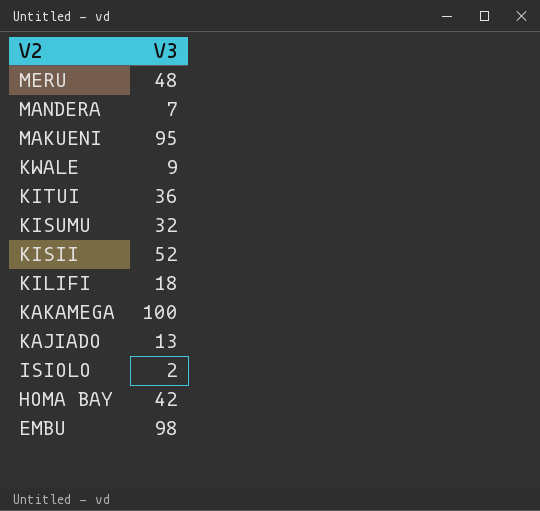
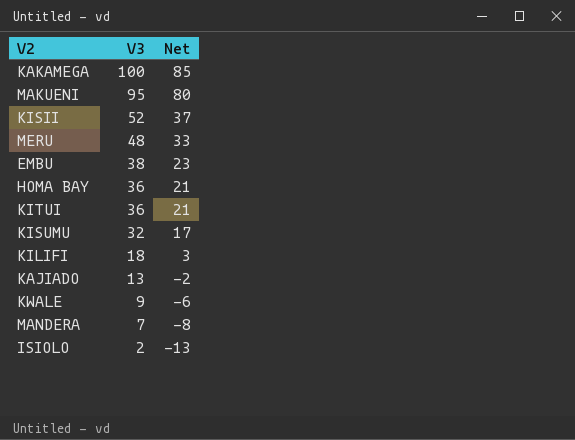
row order: V2 descending -> V3 descending
column Net | formula: none -> [V3] - 15
EMBU | V3: 98 -> 38
HOMA BAY | V3: 42 -> 36

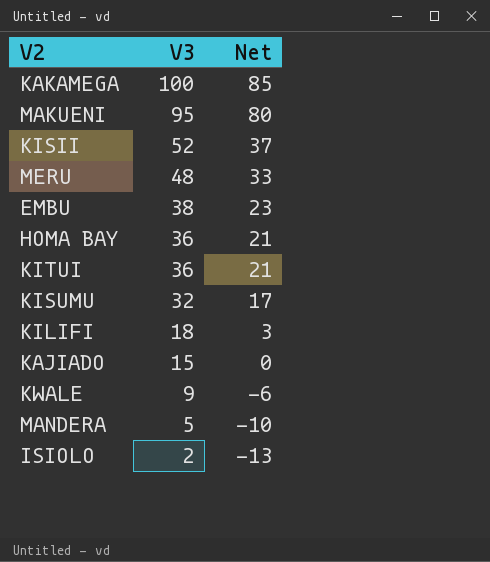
KAJIADO | V3: 13 -> 15
KAJIADO | Net: -2 -> 0
MANDERA | V3: 7 -> 5
MANDERA | Net: -8 -> -10

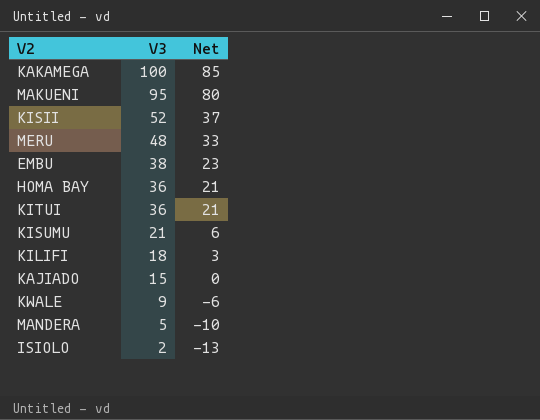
KISUMU | V3: 32 -> 21
KISUMU | Net: 17 -> 6

